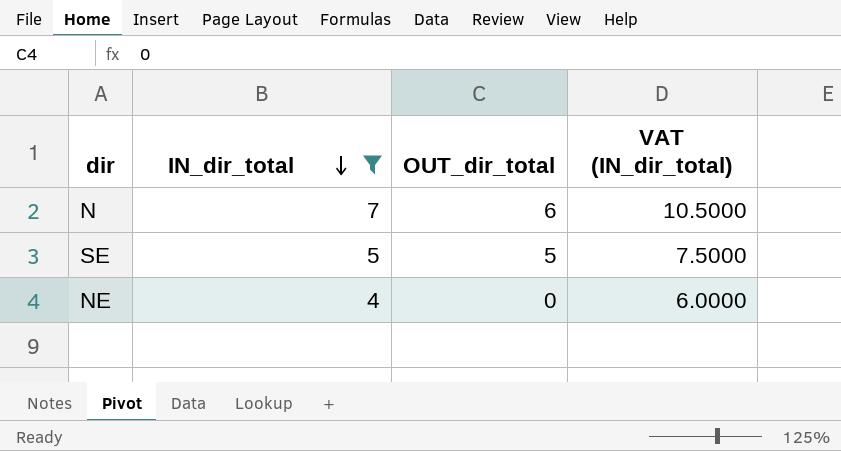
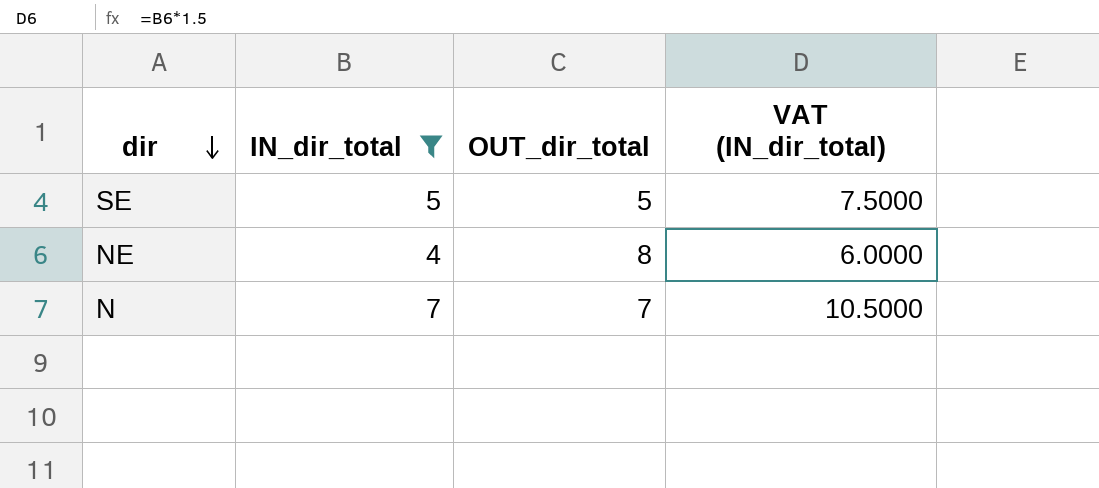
row order: IN_dir_total descending -> dir descending
NE | OUT_dir_total: 0 -> 8
N | OUT_dir_total: 6 -> 7

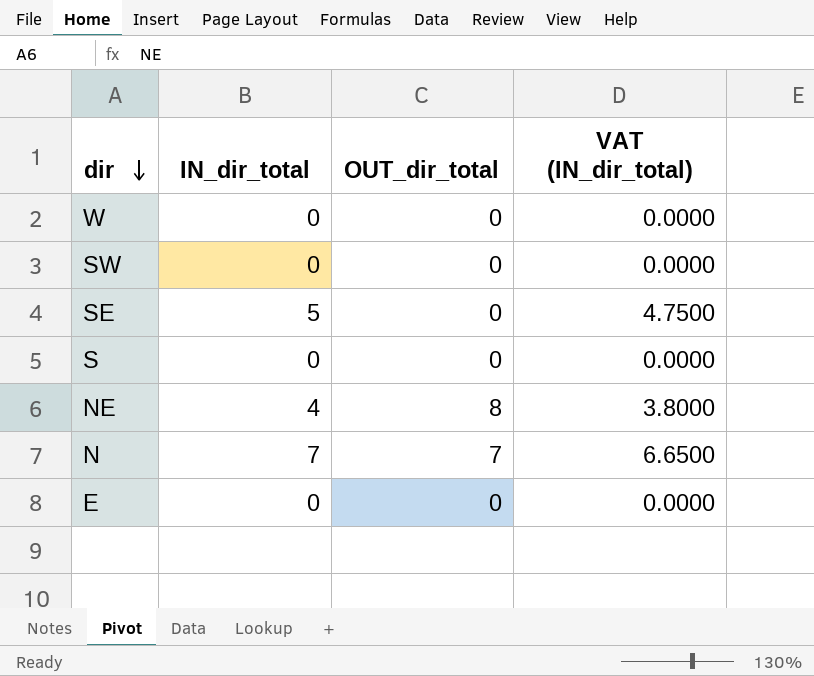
filter: IN_dir_total != 0 -> none
column VAT (IN_dir_total) | formula: [IN_dir_total] * 1.5 -> [IN_dir_total] * 0.95
SE | OUT_dir_total: 5 -> 0

